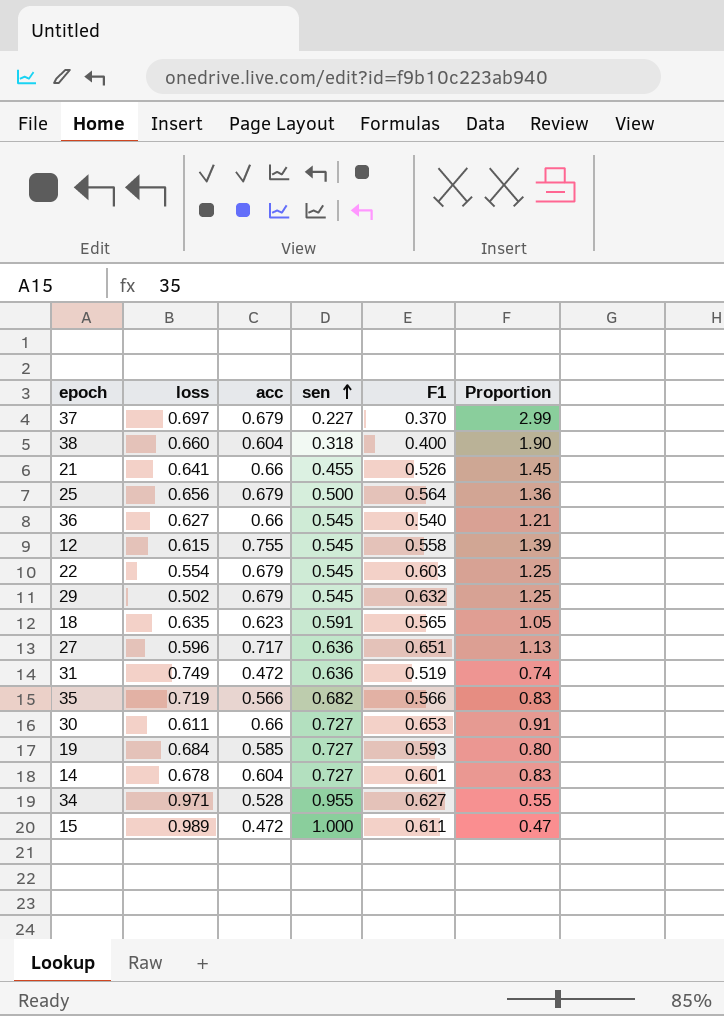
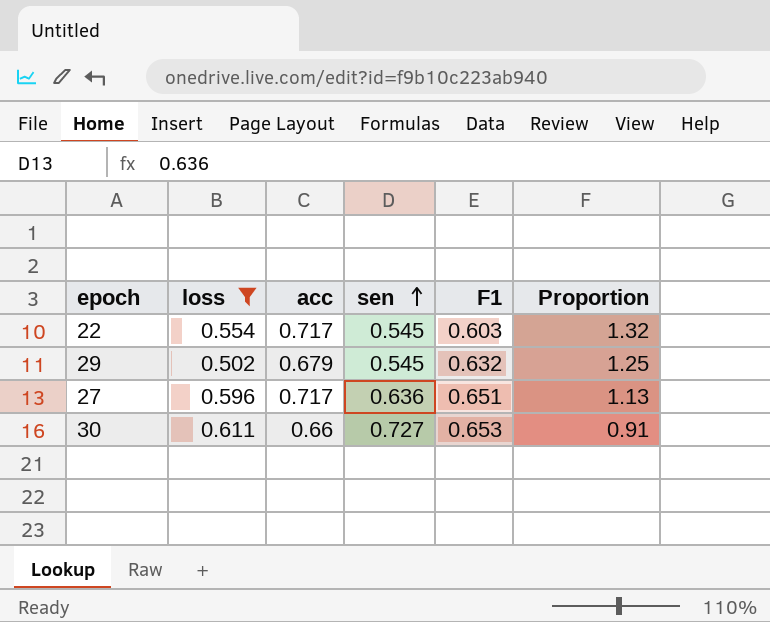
filter: none -> loss <= 0.611
22 | acc: 0.679 -> 0.717
22 | Proportion: 1.25 -> 1.32

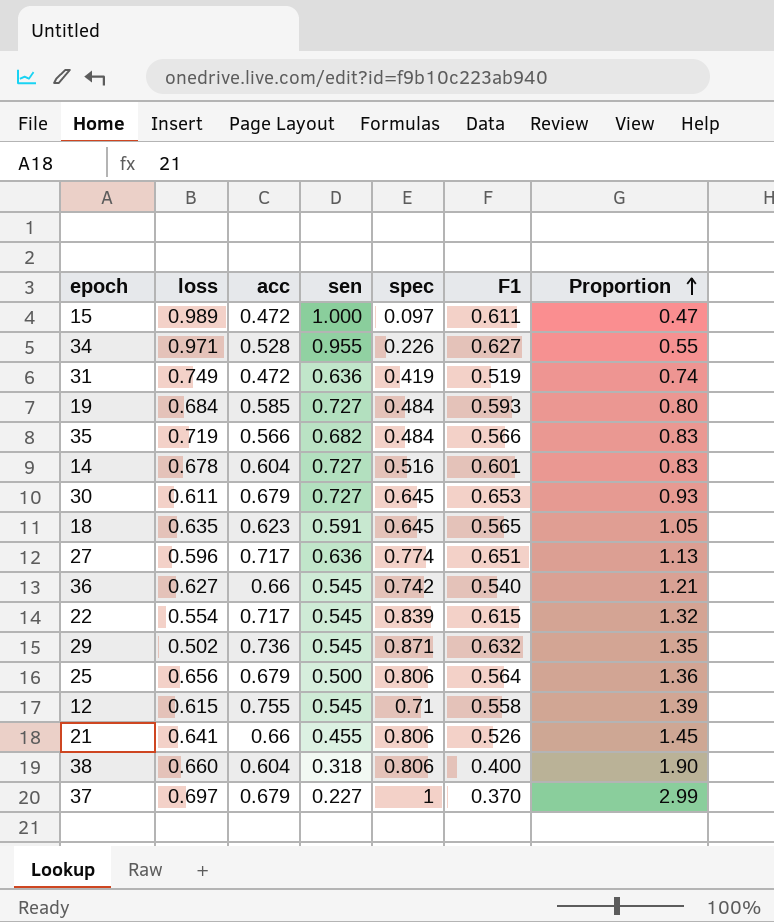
filter: loss <= 0.611 -> none
row order: sen ascending -> Proportion ascending
column spec | position: none -> 5
30 | acc: 0.66 -> 0.679
30 | Proportion: 0.91 -> 0.93
22 | F1: 0.603 -> 0.615
29 | acc: 0.679 -> 0.736
29 | Proportion: 1.25 -> 1.35

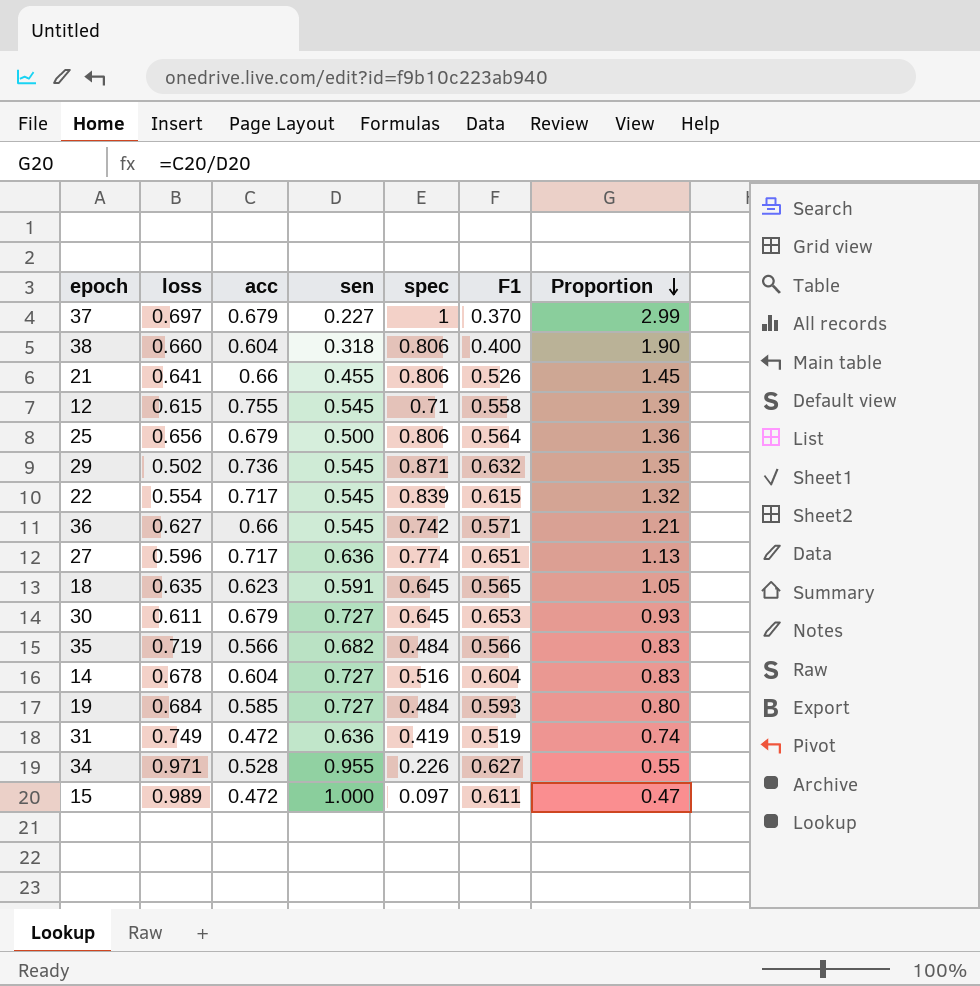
row order: Proportion ascending -> Proportion descending
36 | F1: 0.540 -> 0.571
14 | F1: 0.601 -> 0.604

